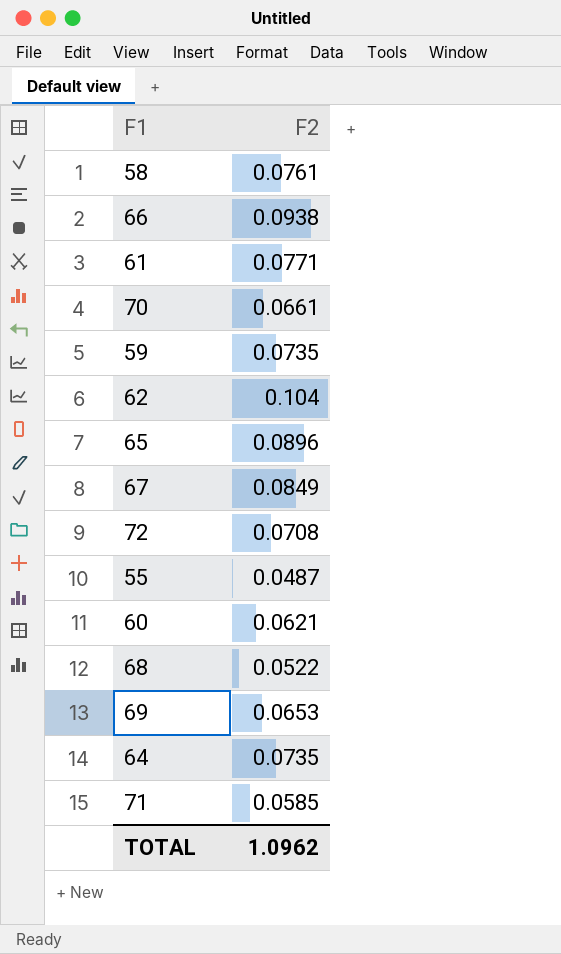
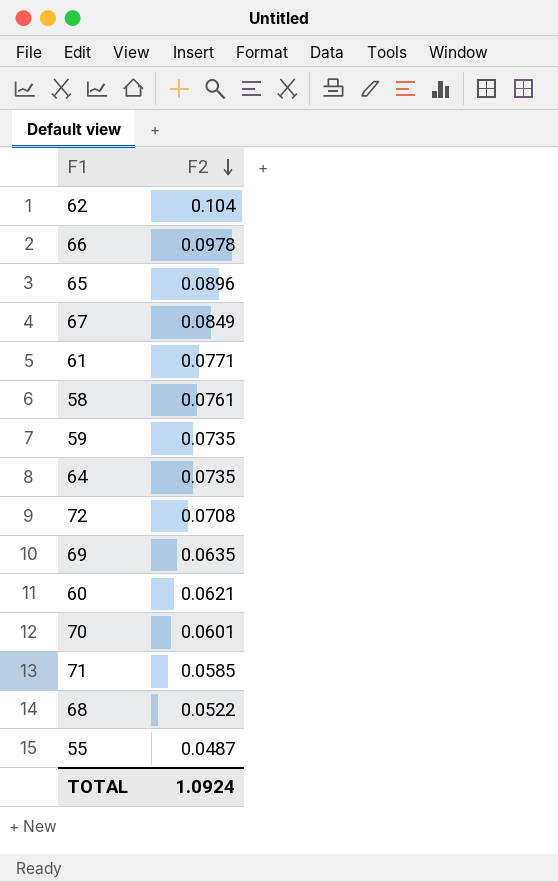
row order: none -> F2 descending
66 | F2: 0.0938 -> 0.0978
69 | F2: 0.0653 -> 0.0635
70 | F2: 0.0661 -> 0.0601
TOTAL | F2: 1.0962 -> 1.0924

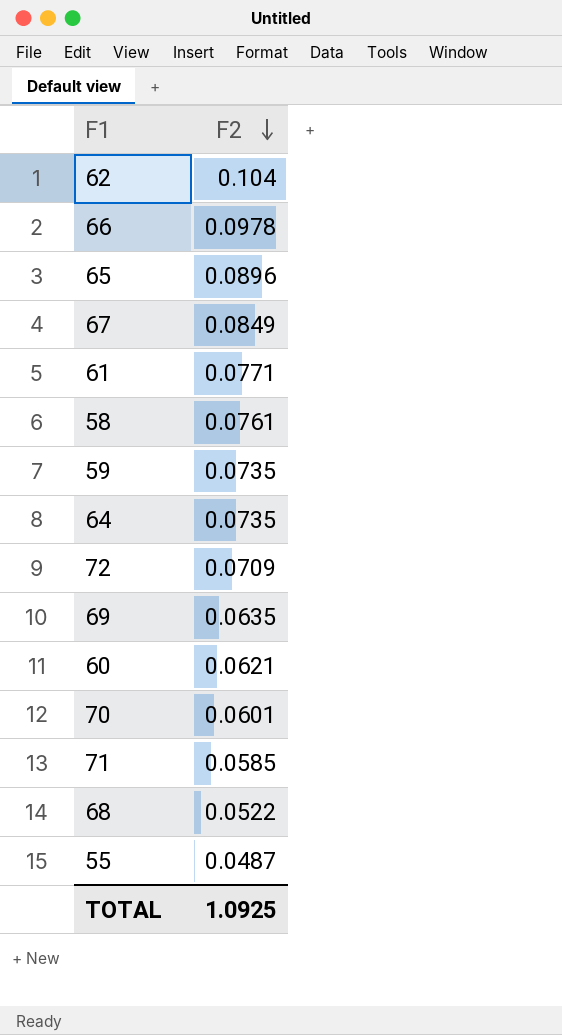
72 | F2: 0.0708 -> 0.0709
TOTAL | F2: 1.0924 -> 1.0925

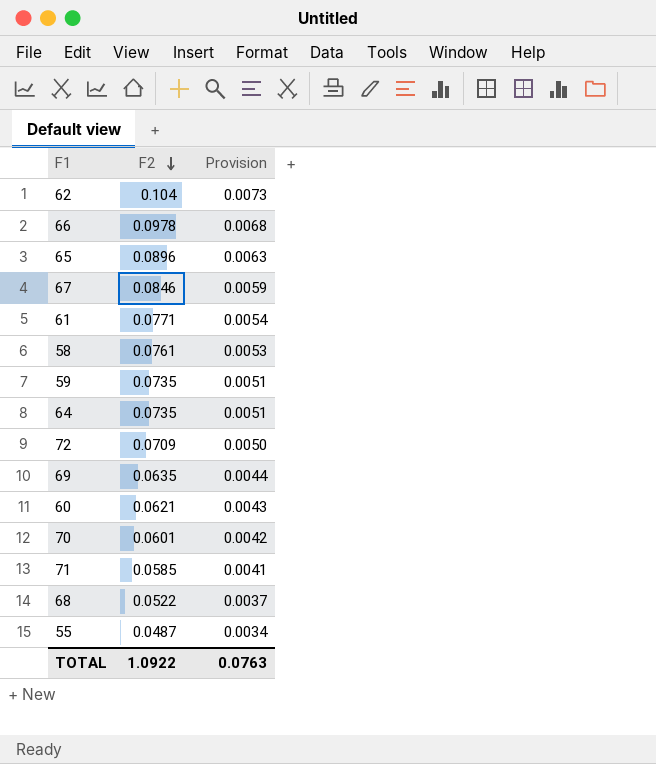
column Provision | formula: none -> [F2] * 0.07
67 | F2: 0.0849 -> 0.0846
TOTAL | F2: 1.0925 -> 1.0922

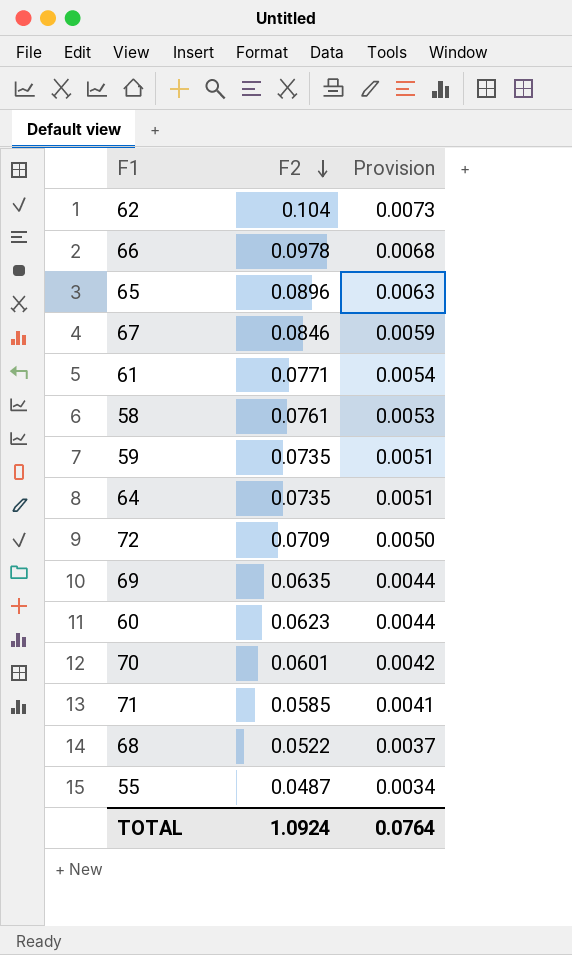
60 | F2: 0.0621 -> 0.0623
60 | Provision: 0.0043 -> 0.0044
TOTAL | F2: 1.0922 -> 1.0924
TOTAL | Provision: 0.0763 -> 0.0764

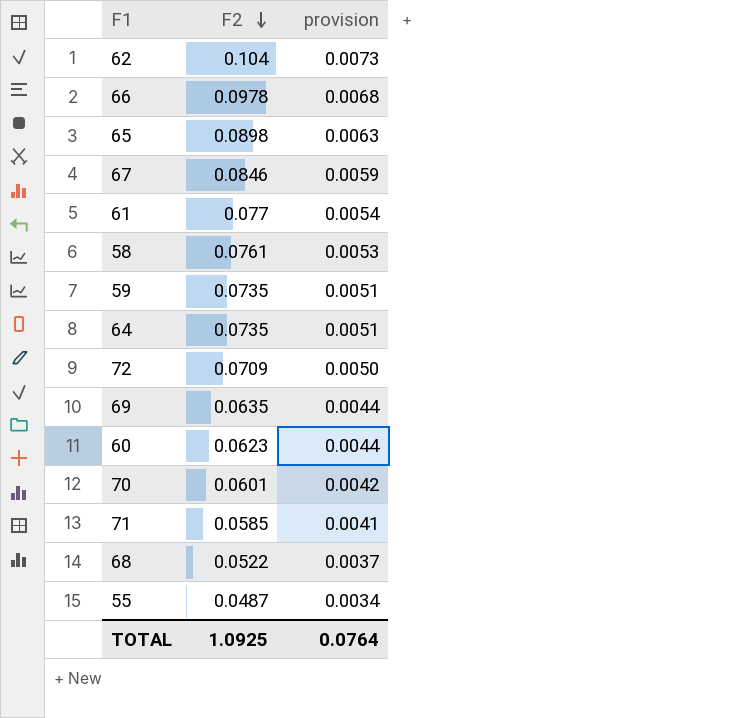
column name: Provision -> provision
65 | F2: 0.0896 -> 0.0898
61 | F2: 0.0771 -> 0.077
TOTAL | F2: 1.0924 -> 1.0925

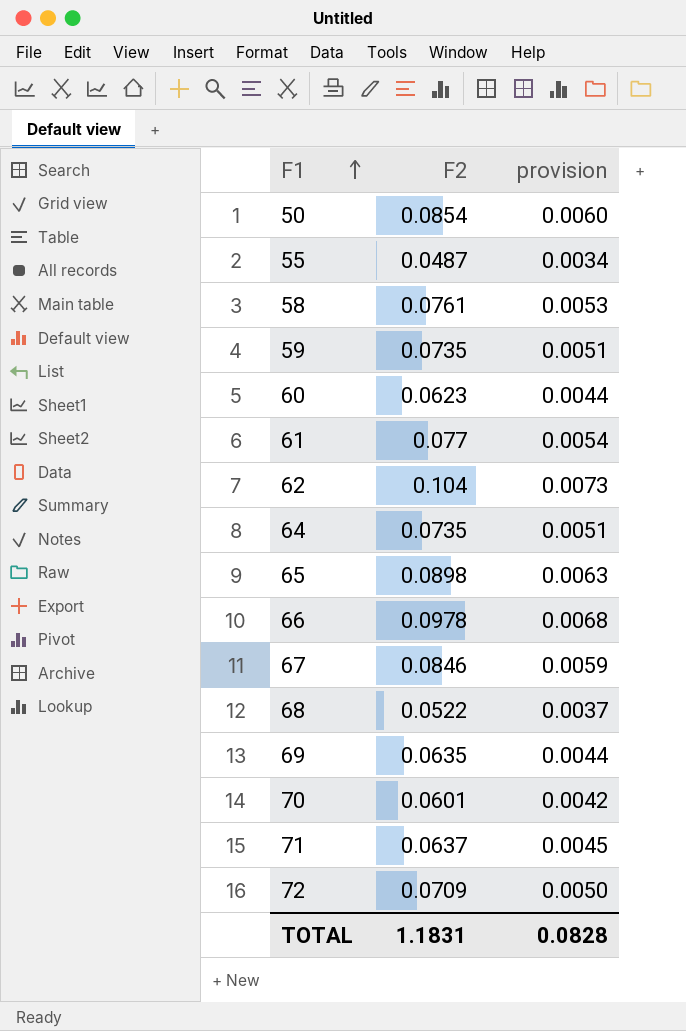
row order: F2 descending -> F1 ascending
row 50: none -> 0.0854 | 0.0060
71 | F2: 0.0585 -> 0.0637
71 | provision: 0.0041 -> 0.0045
TOTAL | F2: 1.0925 -> 1.1831
TOTAL | provision: 0.0764 -> 0.0828

